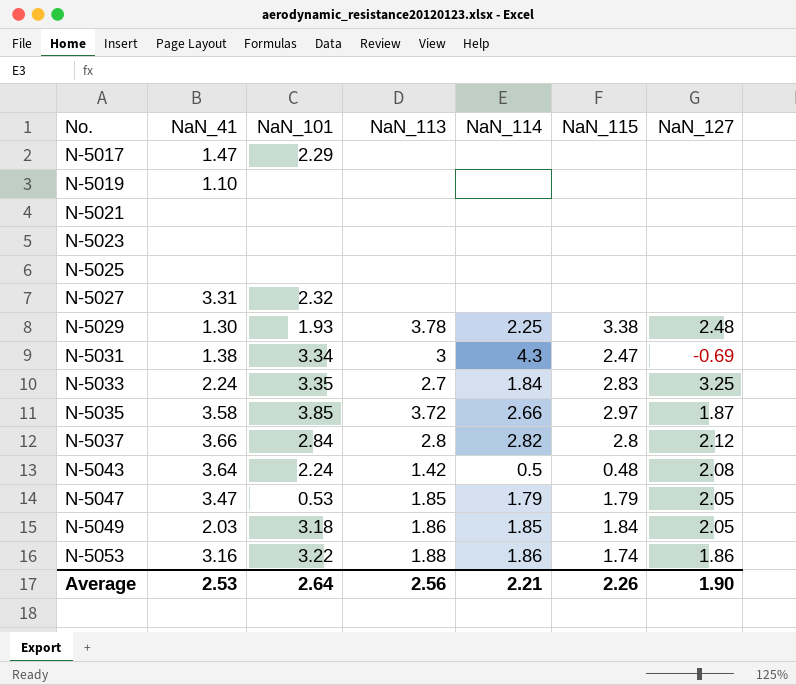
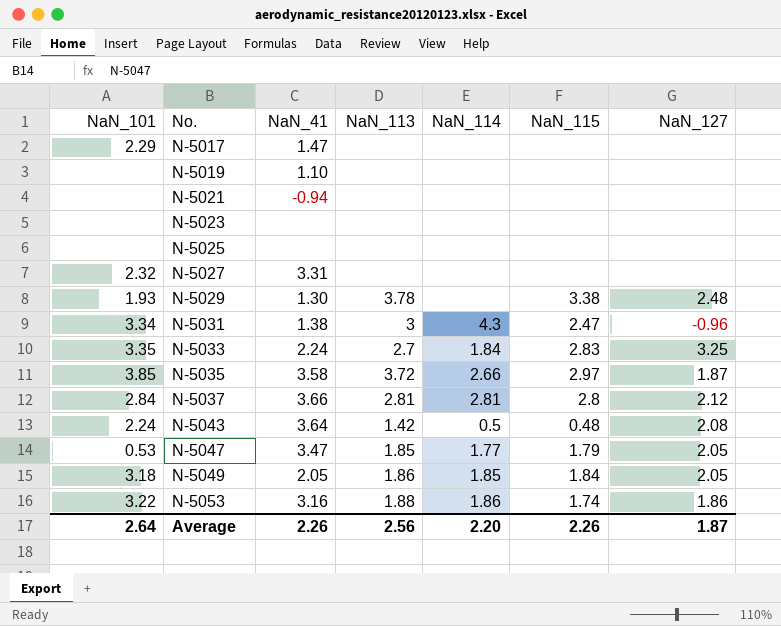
column NaN_101 | position: 3 -> 1
N-5021 | NaN_41: none -> -0.94
N-5029 | NaN_114: 2.25 -> none
N-5031 | NaN_127: -0.69 -> -0.96
N-5037 | NaN_113: 2.8 -> 2.81
N-5037 | NaN_114: 2.82 -> 2.81
N-5047 | NaN_114: 1.79 -> 1.77
N-5049 | NaN_41: 2.03 -> 2.05
Average | NaN_41: 2.53 -> 2.26
Average | NaN_114: 2.21 -> 2.20
Average | NaN_127: 1.90 -> 1.87

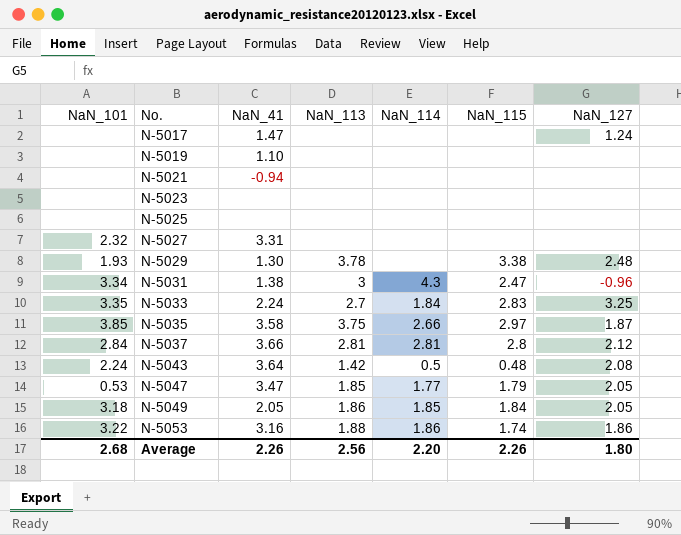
N-5017 | NaN_101: 2.29 -> none
N-5017 | NaN_127: none -> 1.24
N-5035 | NaN_113: 3.72 -> 3.75
Average | NaN_101: 2.64 -> 2.68
Average | NaN_127: 1.87 -> 1.80

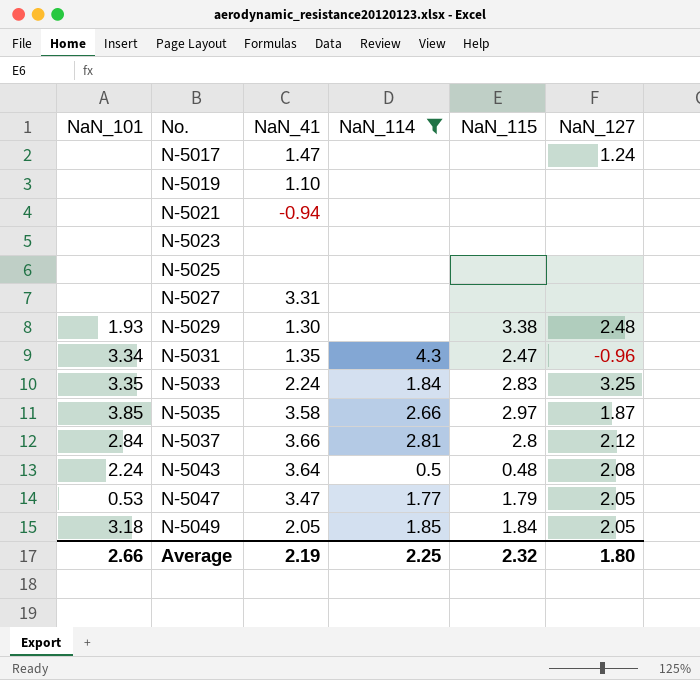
filter: none -> NaN_114 != 1.86
column NaN_113 | position: 4 -> none
N-5027 | NaN_101: 2.32 -> none
N-5031 | NaN_41: 1.38 -> 1.35
Average | NaN_101: 2.68 -> 2.66
Average | NaN_41: 2.26 -> 2.19
Average | NaN_114: 2.20 -> 2.25
Average | NaN_115: 2.26 -> 2.32

